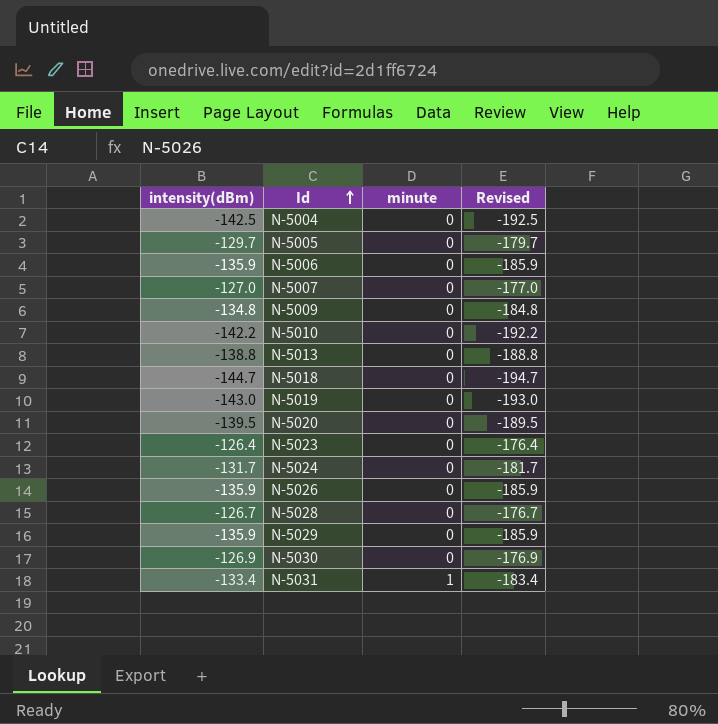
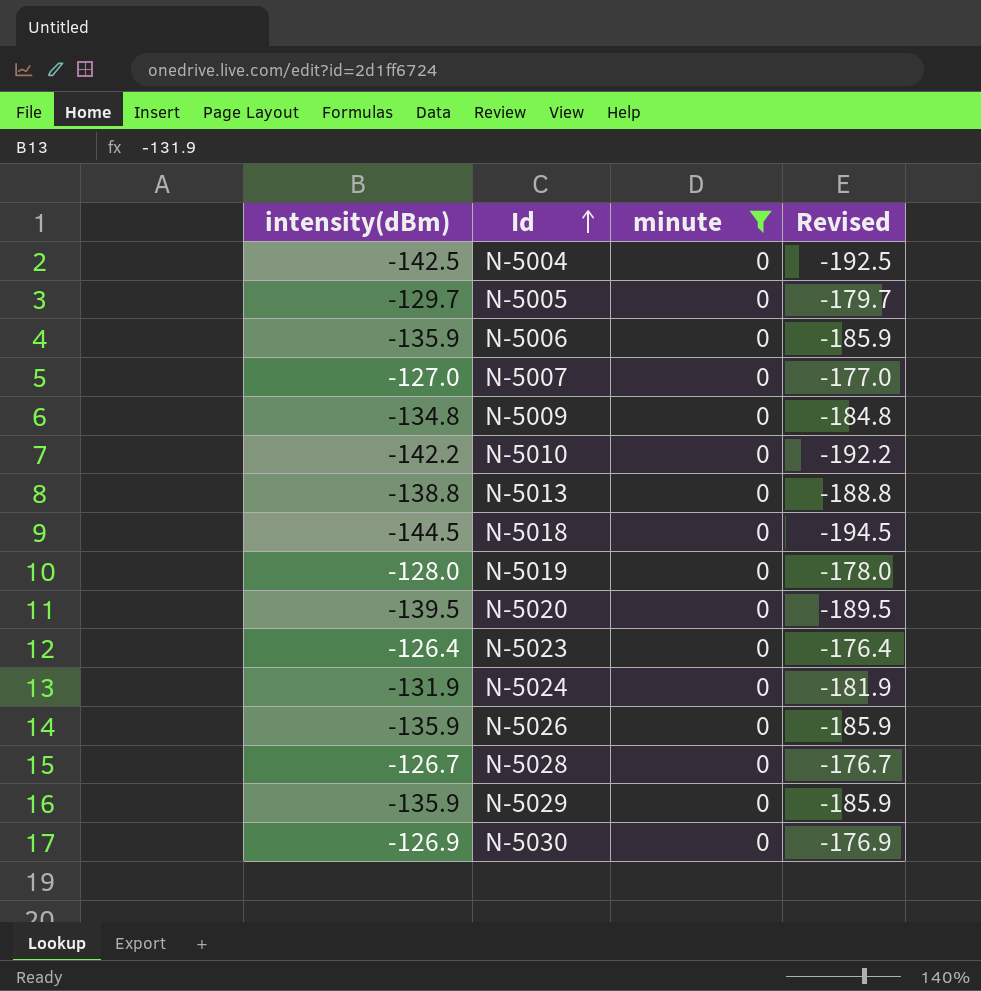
filter: none -> minute = 0
N-5018 | intensity(dBm): -144.7 -> -144.5
N-5018 | Revised: -194.7 -> -194.5
N-5019 | intensity(dBm): -143.0 -> -128.0
N-5019 | Revised: -193.0 -> -178.0
N-5024 | intensity(dBm): -131.7 -> -131.9
N-5024 | Revised: -181.7 -> -181.9

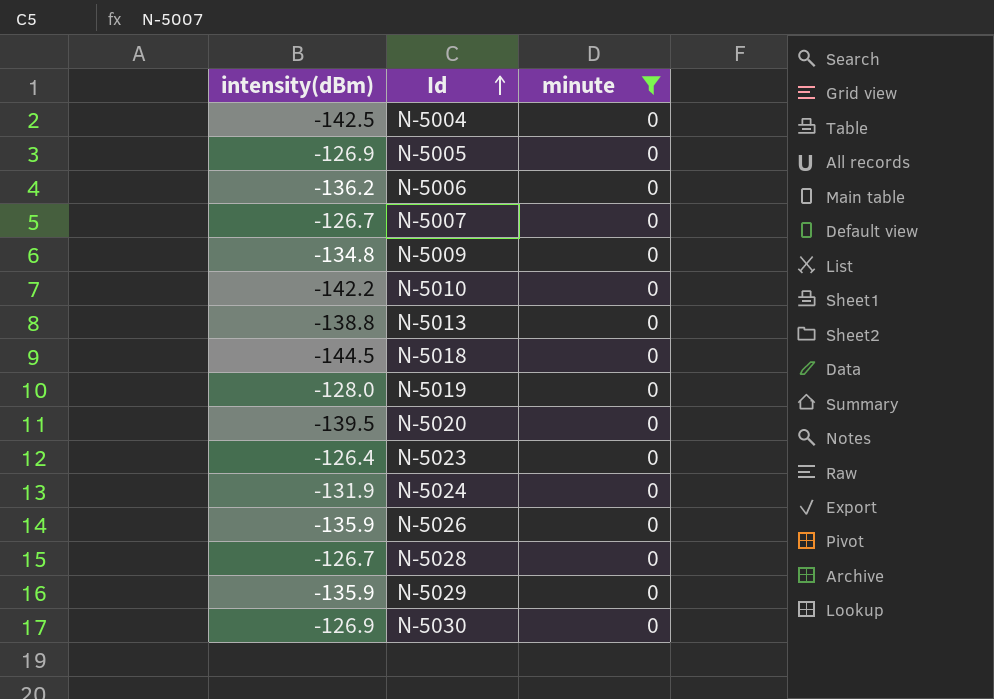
column Revised | formula: [intensity(dBm)] - 50 -> none
N-5005 | intensity(dBm): -129.7 -> -126.9
N-5006 | intensity(dBm): -135.9 -> -136.2
N-5007 | intensity(dBm): -127.0 -> -126.7

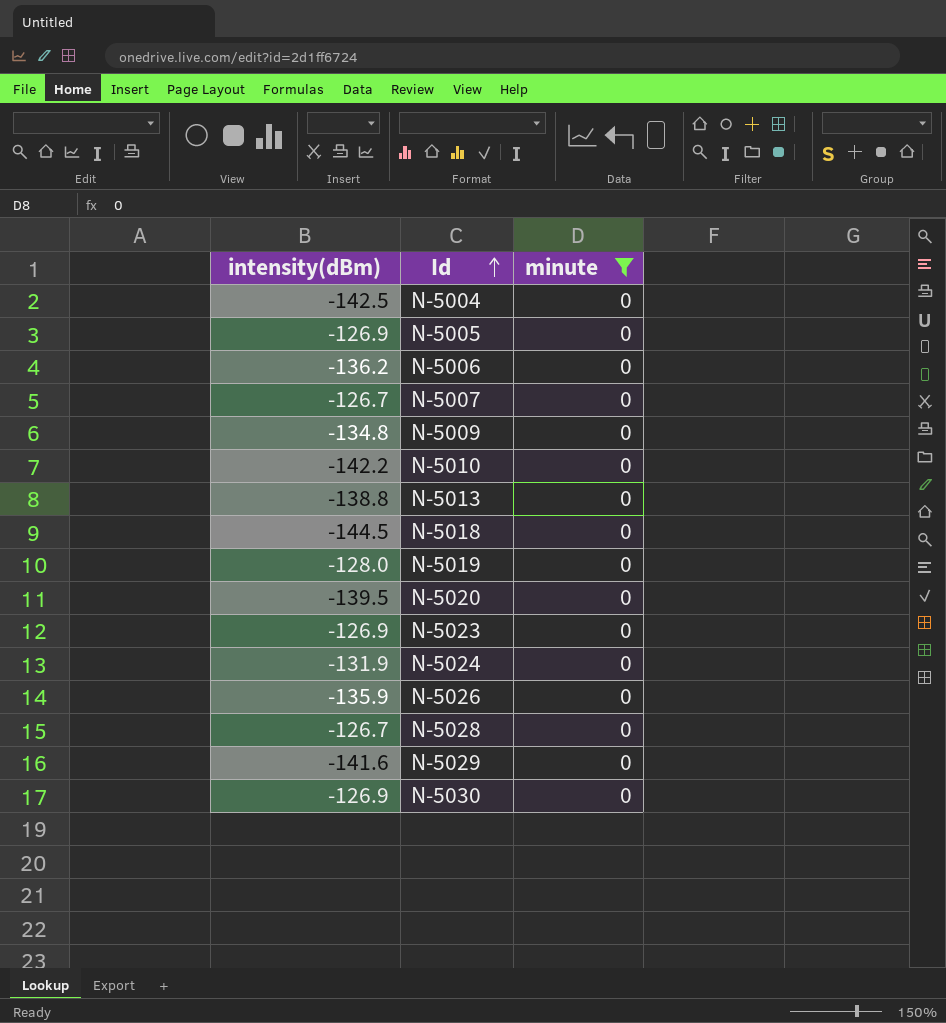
N-5023 | intensity(dBm): -126.4 -> -126.9
N-5029 | intensity(dBm): -135.9 -> -141.6

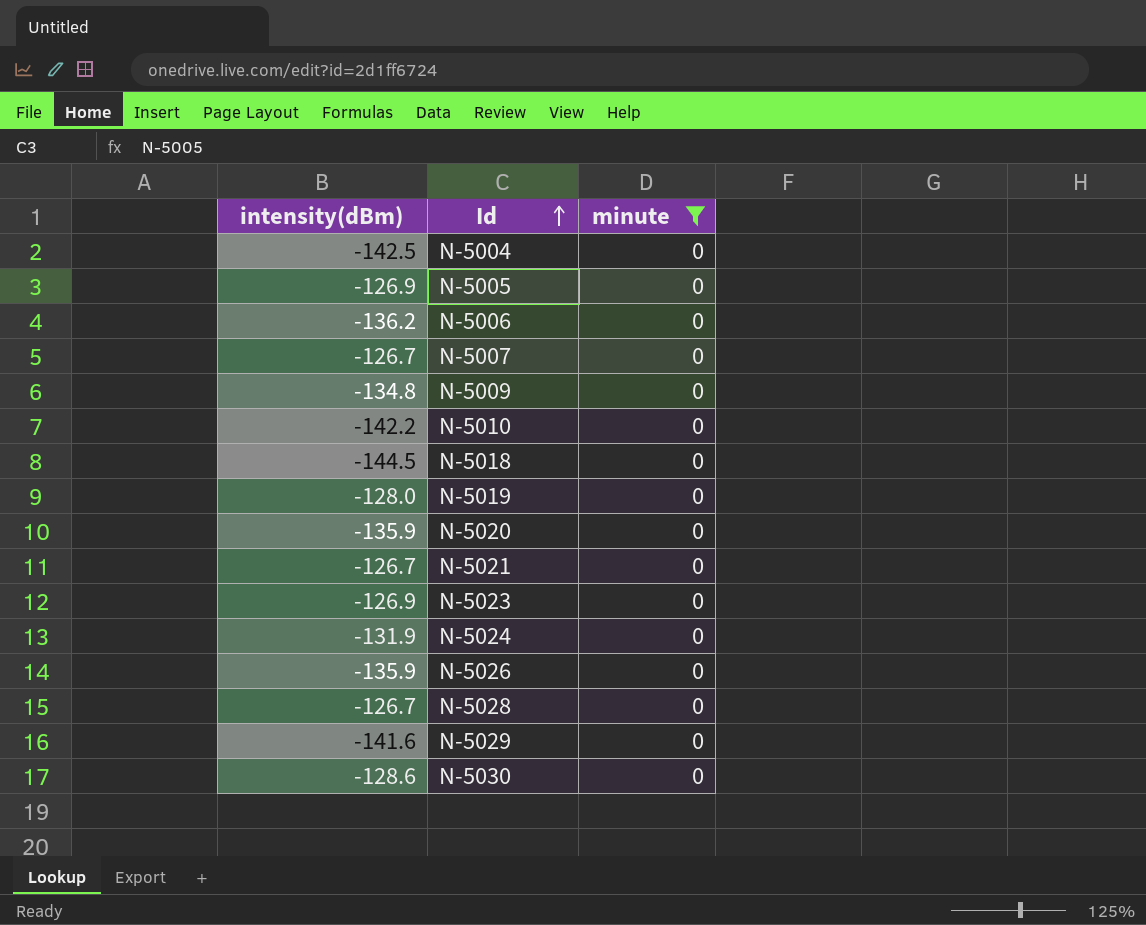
row N-5013: -138.8 | 0 -> none
N-5020 | intensity(dBm): -139.5 -> -135.9
row N-5021: none -> -126.7 | 0
N-5030 | intensity(dBm): -126.9 -> -128.6

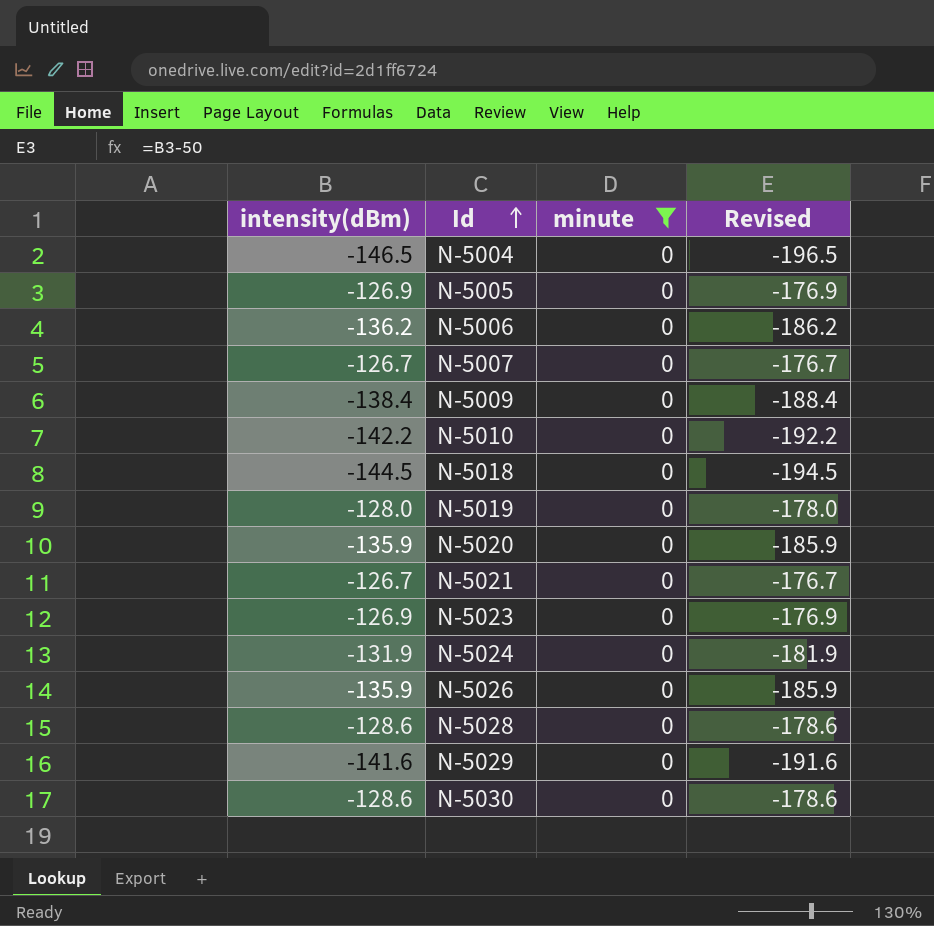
column Revised | formula: none -> [intensity(dBm)] - 50
N-5004 | intensity(dBm): -142.5 -> -146.5
N-5009 | intensity(dBm): -134.8 -> -138.4
N-5028 | intensity(dBm): -126.7 -> -128.6

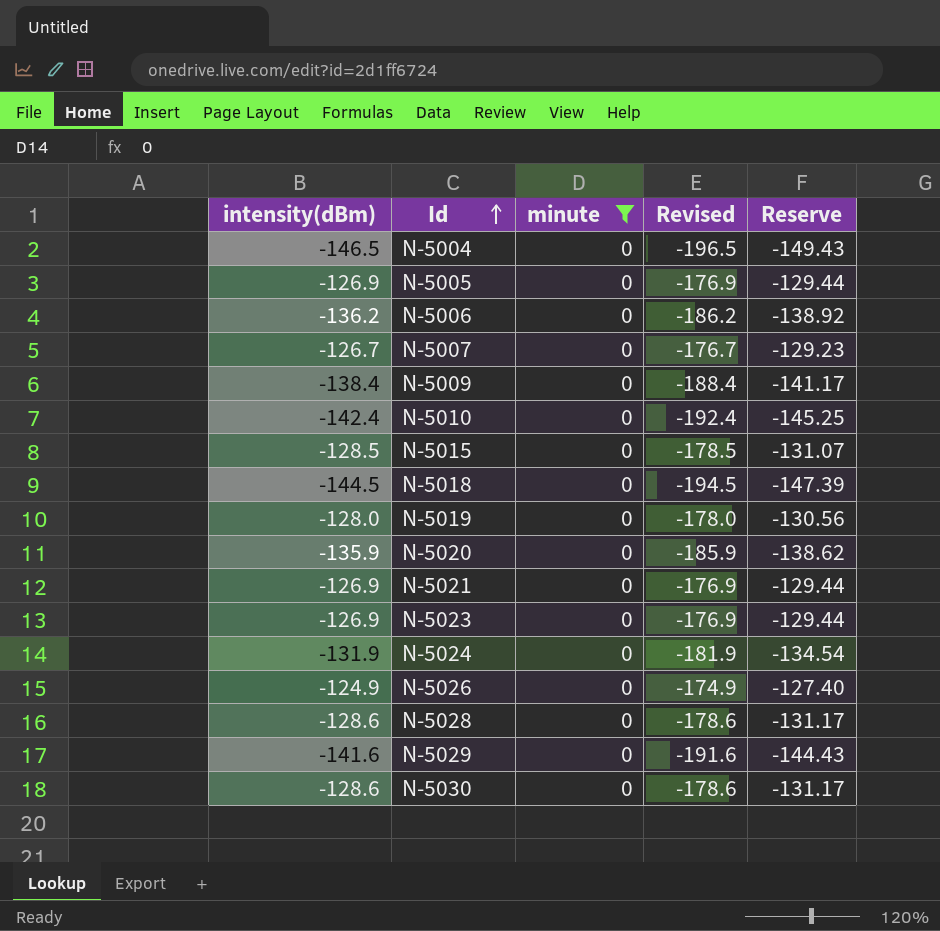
column Reserve | formula: none -> [intensity(dBm)] * 1.02
N-5010 | intensity(dBm): -142.2 -> -142.4
N-5010 | Revised: -192.2 -> -192.4
row N-5015: none -> -128.5 | 0 | -178.5 | -131.07
N-5021 | intensity(dBm): -126.7 -> -126.9
N-5021 | Revised: -176.7 -> -176.9
N-5026 | intensity(dBm): -135.9 -> -124.9
N-5026 | Revised: -185.9 -> -174.9

